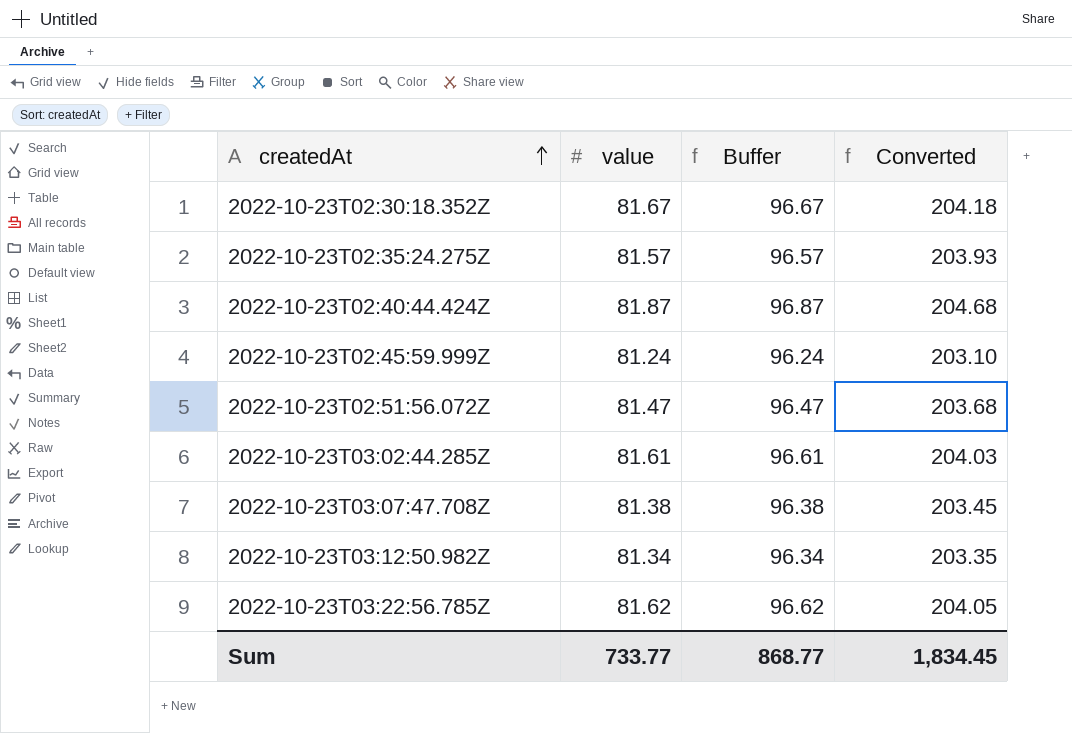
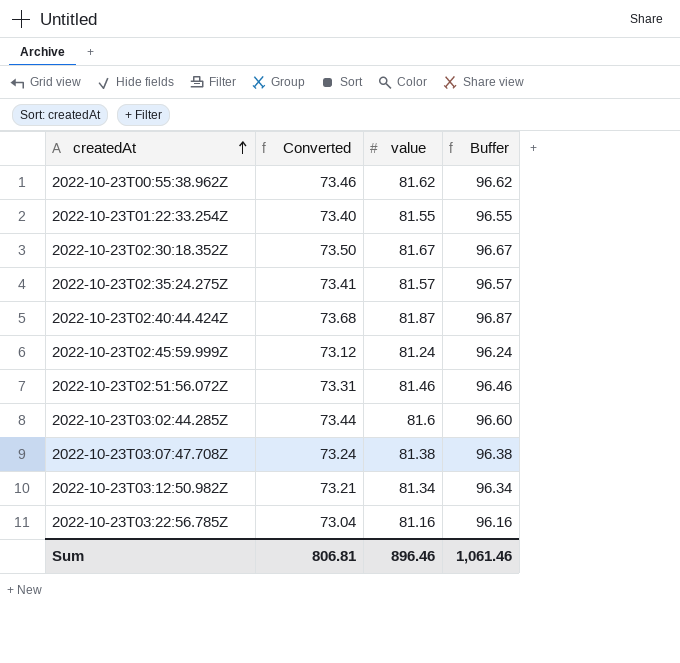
column Converted | formula: [value] * 2.5 -> [value] * 0.9
column Converted | position: 4 -> 2
row 2022-10-23T00:55:38.962Z: none -> 73.46 | 81.62 | 96.62
row 2022-10-23T01:22:33.254Z: none -> 73.40 | 81.55 | 96.55
2022-10-23T02:51:56.072Z | value: 81.47 -> 81.46
2022-10-23T02:51:56.072Z | Buffer: 96.47 -> 96.46
2022-10-23T03:02:44.285Z | value: 81.61 -> 81.6
2022-10-23T03:02:44.285Z | Buffer: 96.61 -> 96.60
2022-10-23T03:22:56.785Z | value: 81.62 -> 81.16
2022-10-23T03:22:56.785Z | Buffer: 96.62 -> 96.16
Sum | Converted: 1,834.45 -> 806.81
Sum | value: 733.77 -> 896.46
Sum | Buffer: 868.77 -> 1,061.46

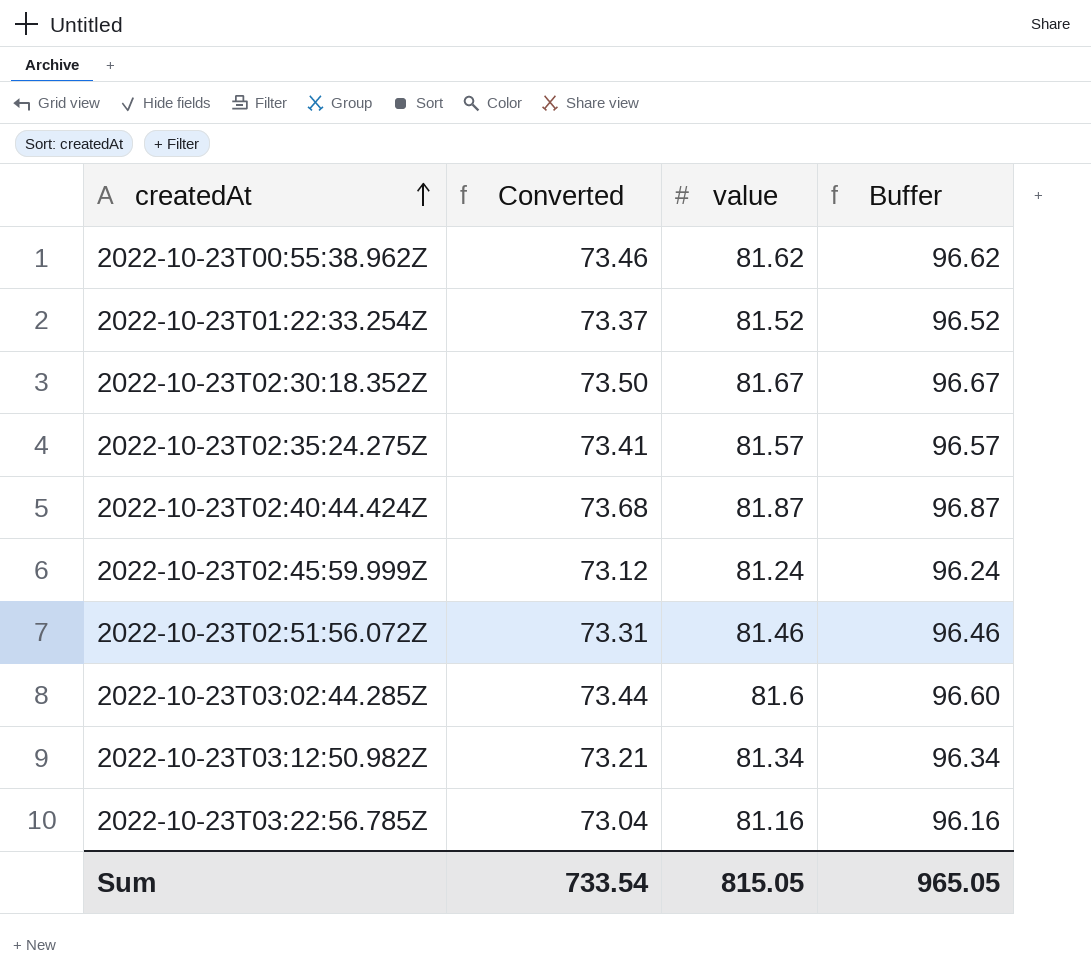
row 2022-10-23T03:07:47.708Z: 73.24 | 81.38 | 96.38 -> none
2022-10-23T01:22:33.254Z | Converted: 73.40 -> 73.37
2022-10-23T01:22:33.254Z | value: 81.55 -> 81.52
2022-10-23T01:22:33.254Z | Buffer: 96.55 -> 96.52
Sum | Converted: 806.81 -> 733.54
Sum | value: 896.46 -> 815.05
Sum | Buffer: 1,061.46 -> 965.05

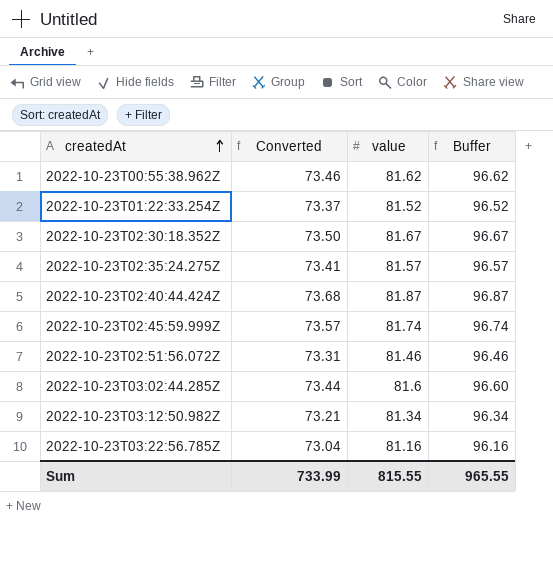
2022-10-23T02:45:59.999Z | Converted: 73.12 -> 73.57
2022-10-23T02:45:59.999Z | value: 81.24 -> 81.74
2022-10-23T02:45:59.999Z | Buffer: 96.24 -> 96.74
Sum | Converted: 733.54 -> 733.99
Sum | value: 815.05 -> 815.55
Sum | Buffer: 965.05 -> 965.55

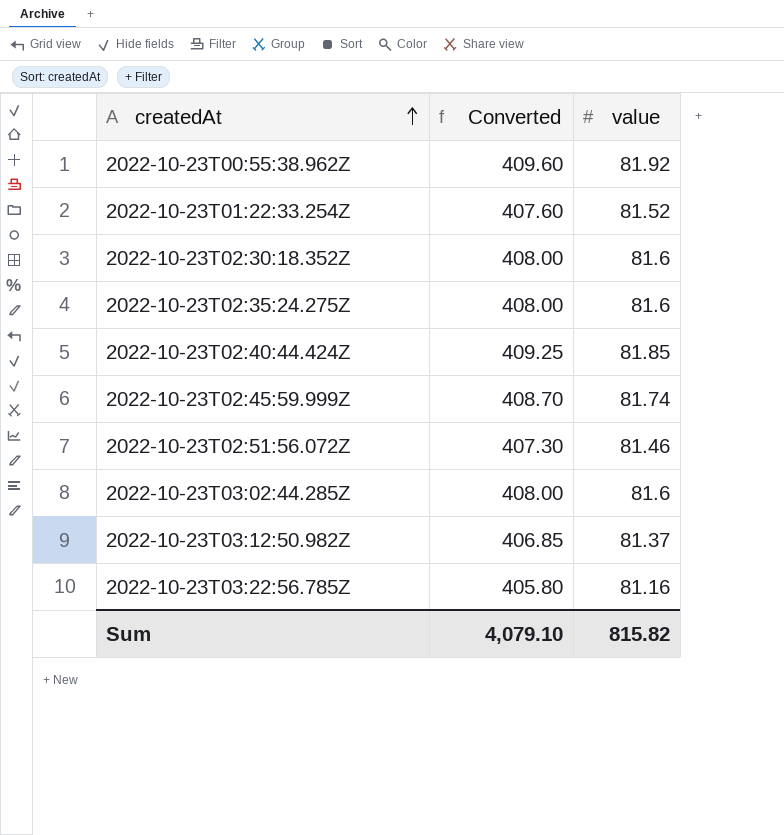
column Buffer | formula: [value] + 15 -> none
column Converted | formula: [value] * 0.9 -> [value] * 5
2022-10-23T00:55:38.962Z | value: 81.62 -> 81.92
2022-10-23T02:30:18.352Z | value: 81.67 -> 81.6
2022-10-23T02:35:24.275Z | value: 81.57 -> 81.6
2022-10-23T02:40:44.424Z | value: 81.87 -> 81.85
2022-10-23T03:12:50.982Z | value: 81.34 -> 81.37
Sum | Converted: 733.99 -> 4,079.10
Sum | value: 815.55 -> 815.82

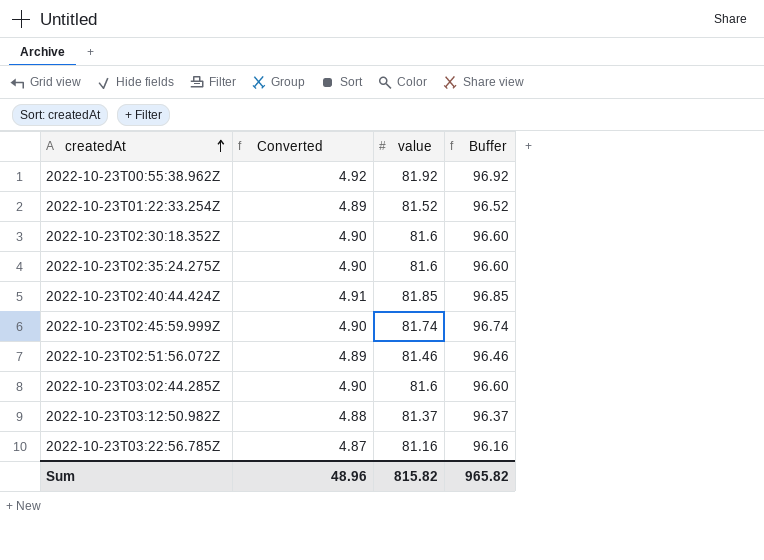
column Converted | formula: [value] * 5 -> [value] * 0.06
column Buffer | formula: none -> [value] + 15
Sum | Converted: 4,079.10 -> 48.96

